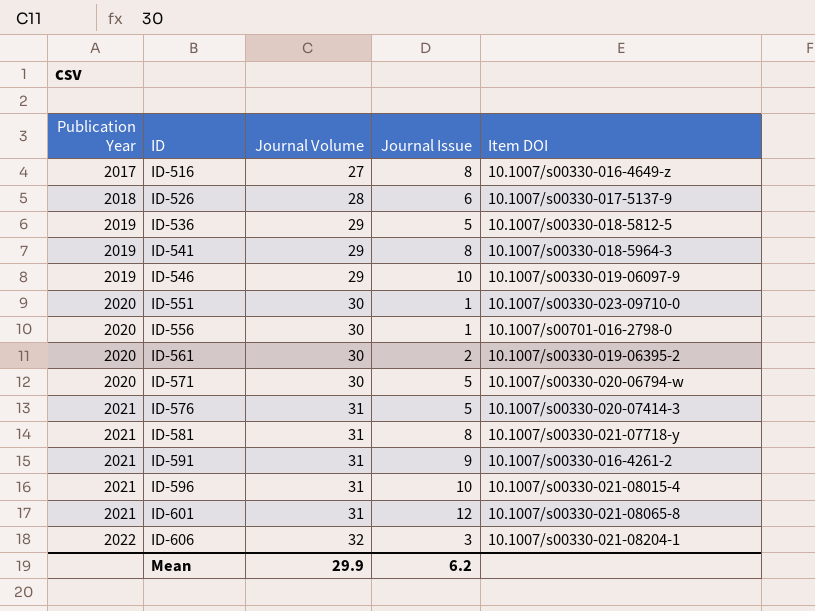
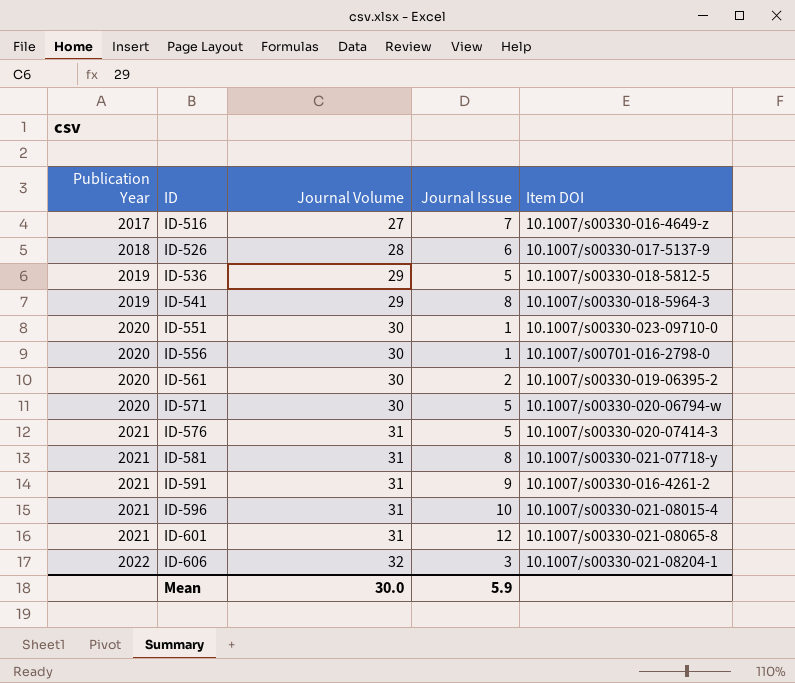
row ID-546: 2019 | 29 | 10 | 10.1007/s00330-019-06097-9 -> none
ID-516 | Journal Issue: 8 -> 7
Mean | Journal Volume: 29.9 -> 30.0
Mean | Journal Issue: 6.2 -> 5.9

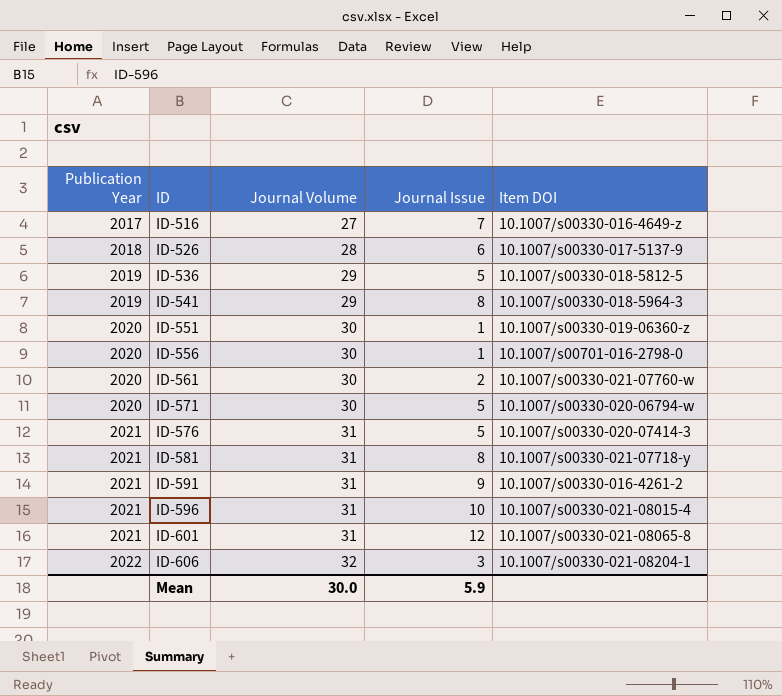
ID-551 | Item DOI: 10.1007/s00330-023-09710-0 -> 10.1007/s00330-019-06360-z
ID-561 | Item DOI: 10.1007/s00330-019-06395-2 -> 10.1007/s00330-021-07760-w

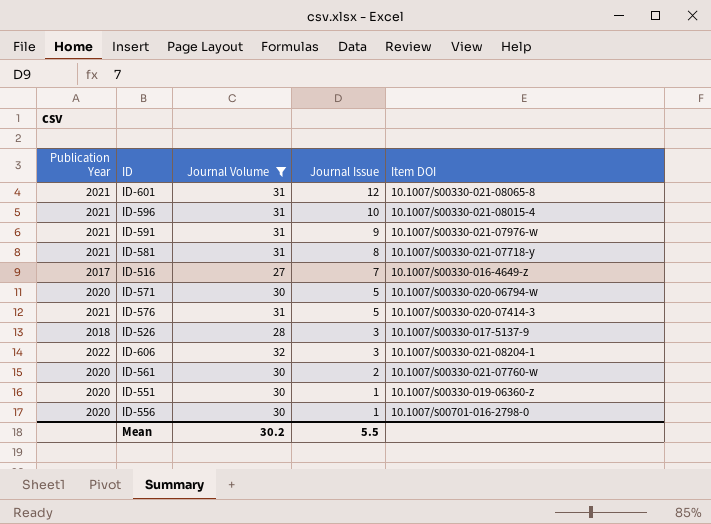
filter: none -> Journal Volume != 29
row order: Publication Year ascending -> Journal Issue descending
ID-591 | Item DOI: 10.1007/s00330-016-4261-2 -> 10.1007/s00330-021-07976-w
ID-526 | Journal Issue: 6 -> 3
Mean | Journal Volume: 30.0 -> 30.2
Mean | Journal Issue: 5.9 -> 5.5

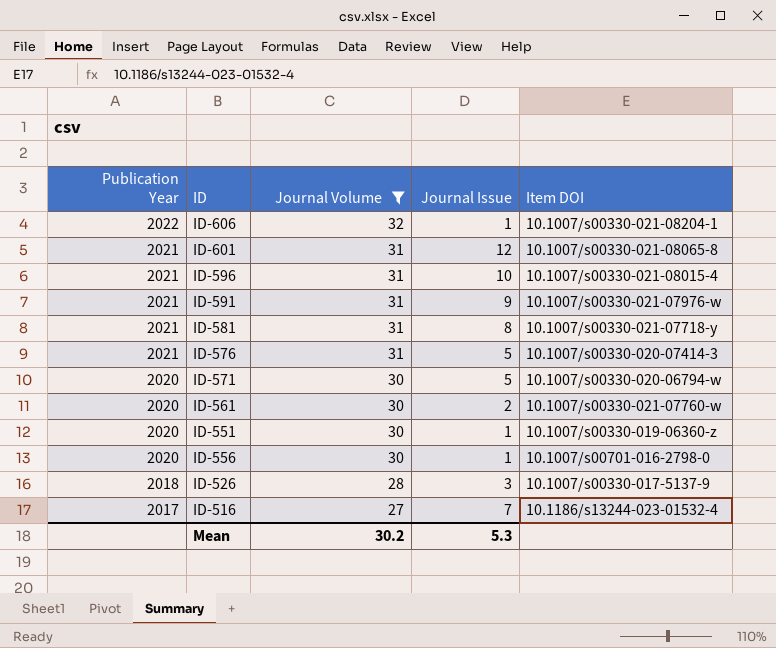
row order: Journal Issue descending -> Publication Year descending
ID-606 | Journal Issue: 3 -> 1
ID-516 | Item DOI: 10.1007/s00330-016-4649-z -> 10.1186/s13244-023-01532-4
Mean | Journal Issue: 5.5 -> 5.3

